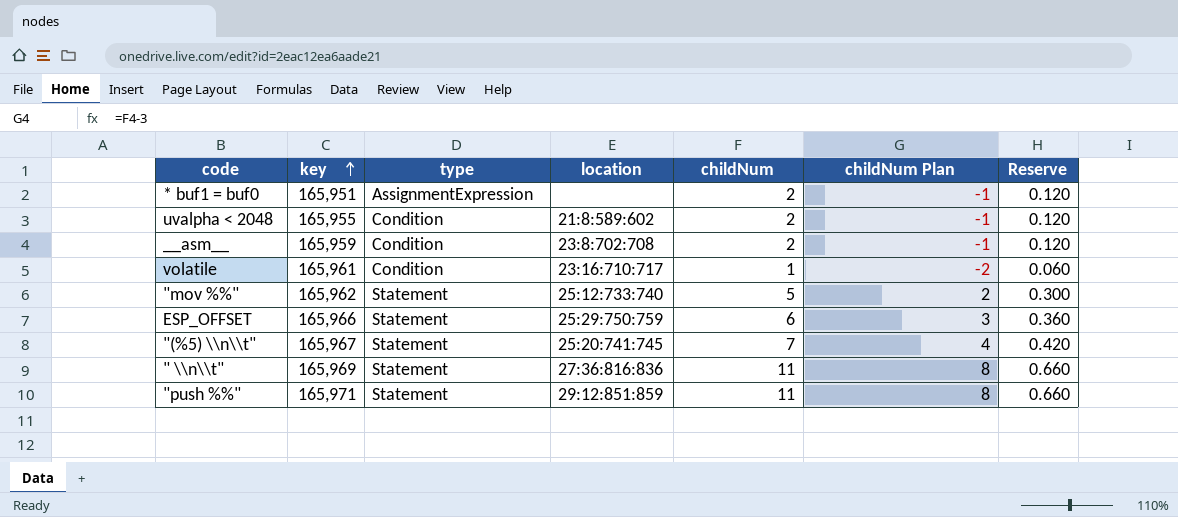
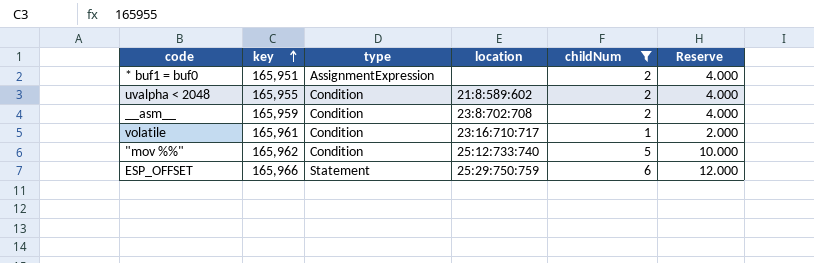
filter: none -> childNum <= 6
column childNum Plan | formula: [childNum] - 3 -> none
column Reserve | formula: [childNum] * 0.06 -> [childNum] * 2
"mov %%" | type: Statement -> Condition

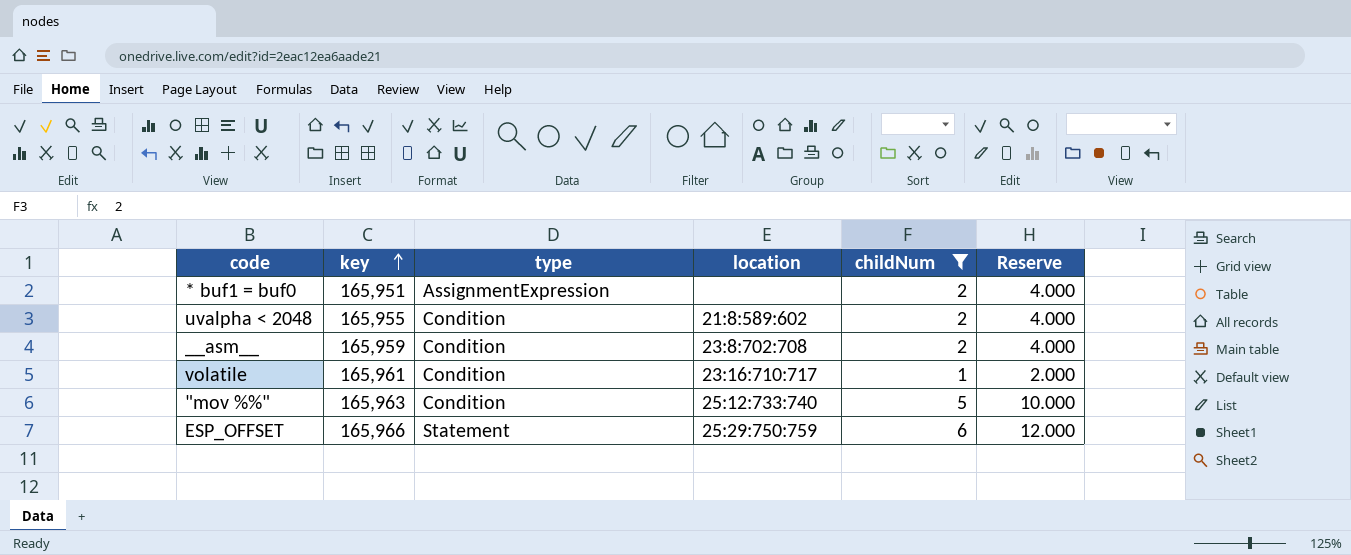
"mov %%" | key: 165,962 -> 165,963

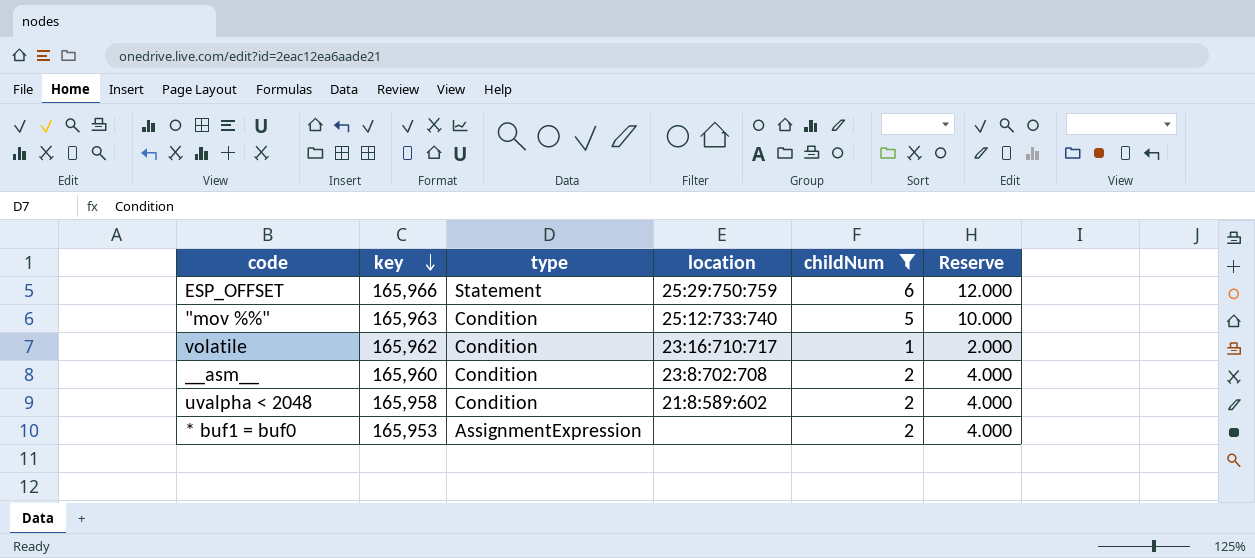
row order: key ascending -> key descending
volatile | key: 165,961 -> 165,962
__asm__ | key: 165,959 -> 165,960
uvalpha < 2048 | key: 165,955 -> 165,958
* buf1 = buf0 | key: 165,951 -> 165,953

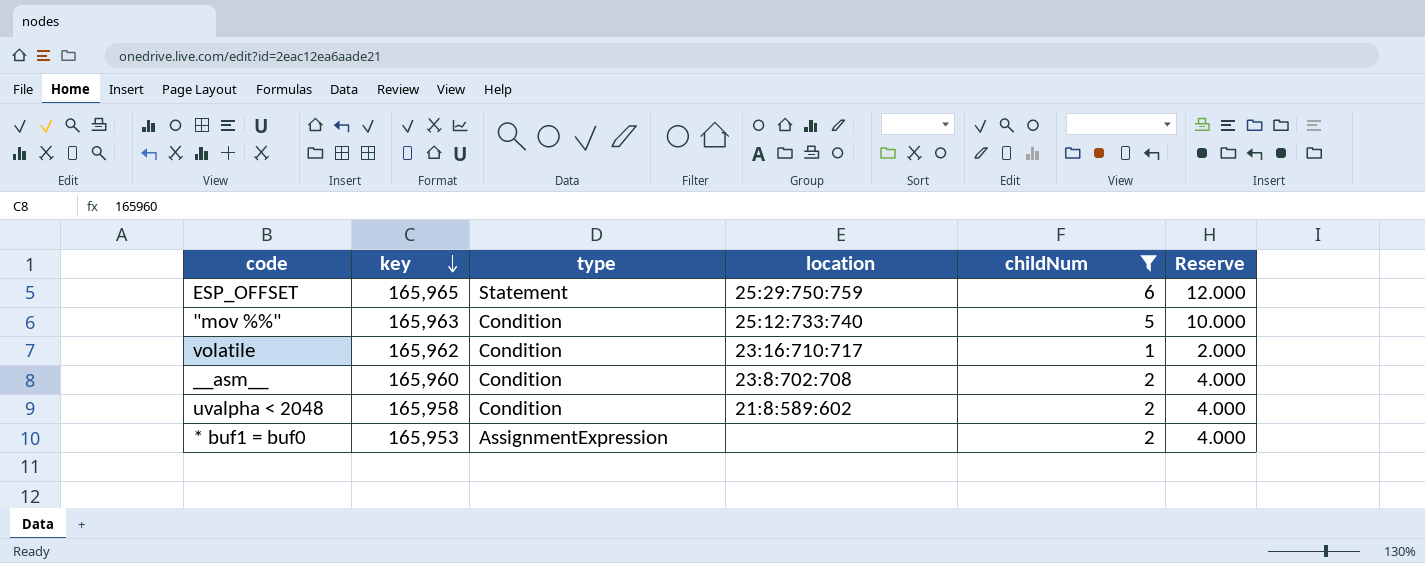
ESP_OFFSET | key: 165,966 -> 165,965

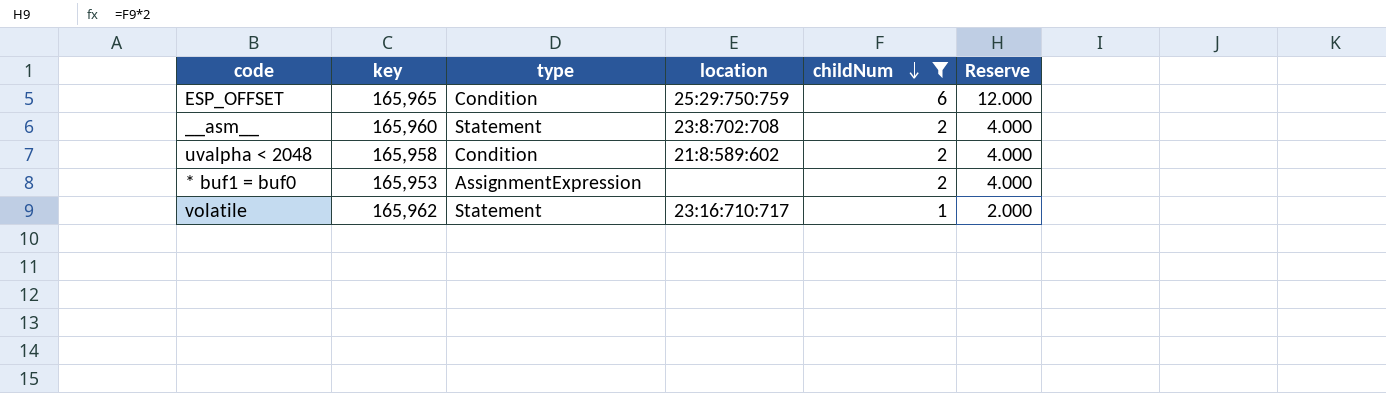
row order: key descending -> childNum descending
row "mov %%": 165,963 | Condition | 25:12:733:740 | 5 | 10.000 -> none
ESP_OFFSET | type: Statement -> Condition
__asm__ | type: Condition -> Statement
volatile | type: Condition -> Statement

